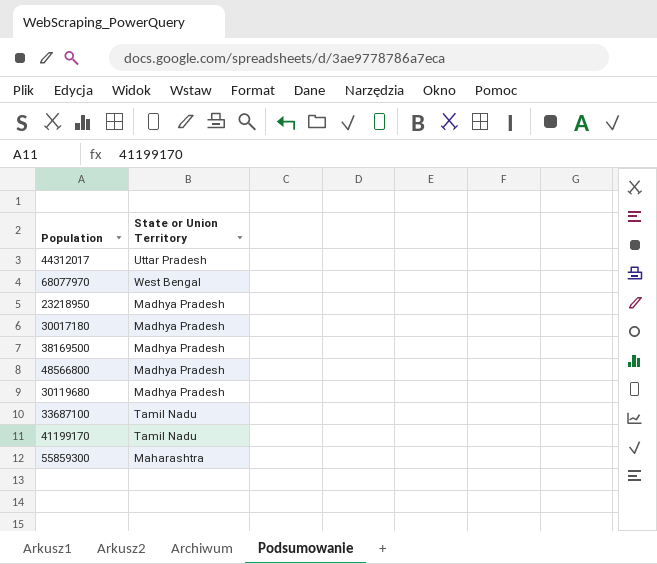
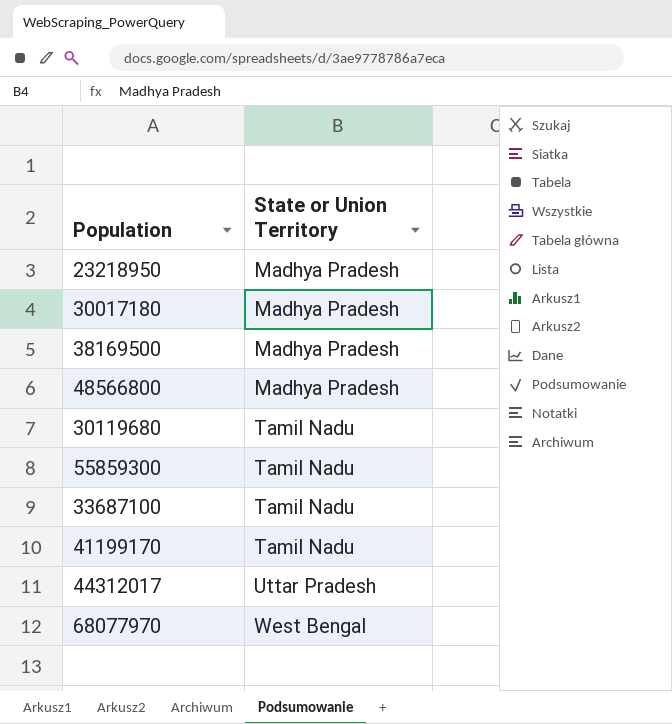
row order: none -> State or Union Territory ascending
30119680 | State or Union Territory: Madhya Pradesh -> Tamil Nadu
55859300 | State or Union Territory: Maharashtra -> Tamil Nadu

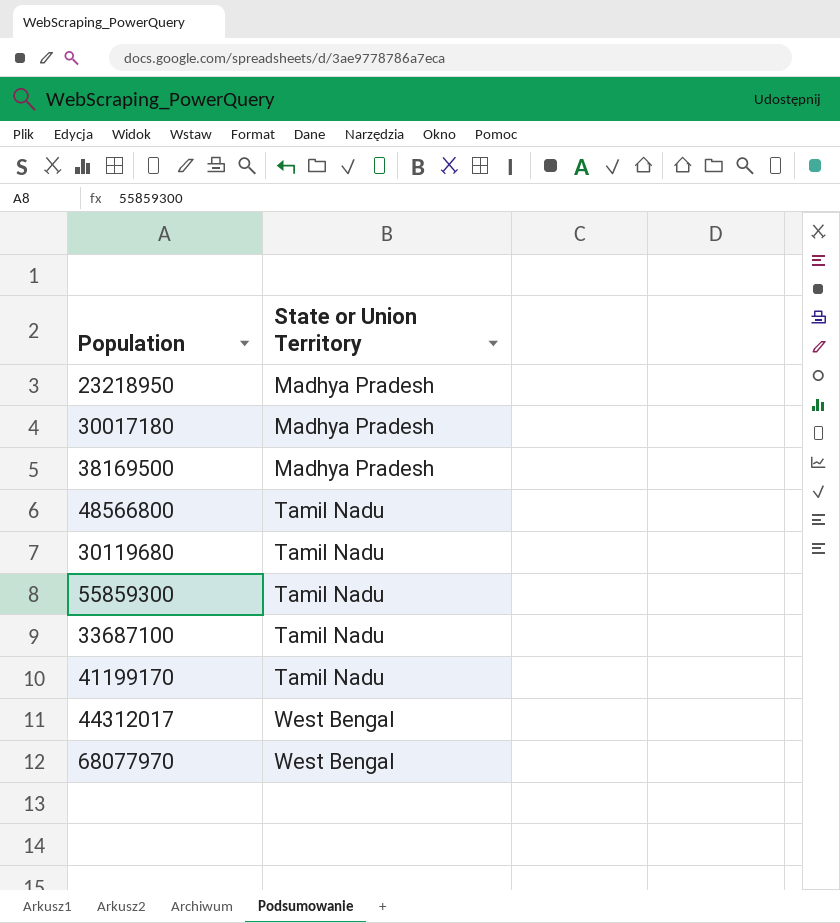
48566800 | State or Union Territory: Madhya Pradesh -> Tamil Nadu
44312017 | State or Union Territory: Uttar Pradesh -> West Bengal

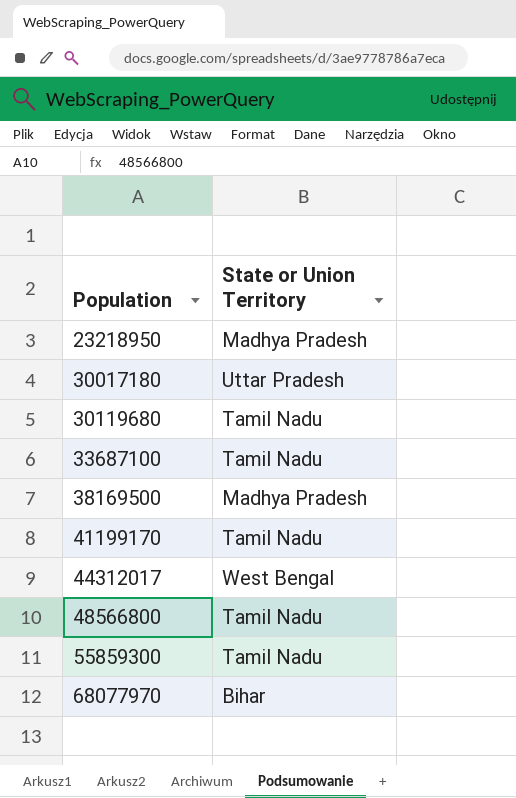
row order: State or Union Territory ascending -> Population ascending
30017180 | State or Union Territory: Madhya Pradesh -> Uttar Pradesh
68077970 | State or Union Territory: West Bengal -> Bihar

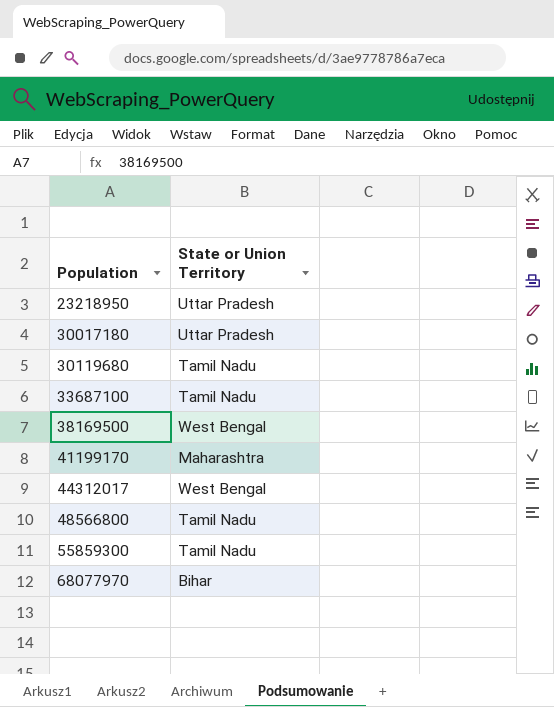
23218950 | State or Union Territory: Madhya Pradesh -> Uttar Pradesh
38169500 | State or Union Territory: Madhya Pradesh -> West Bengal
41199170 | State or Union Territory: Tamil Nadu -> Maharashtra

